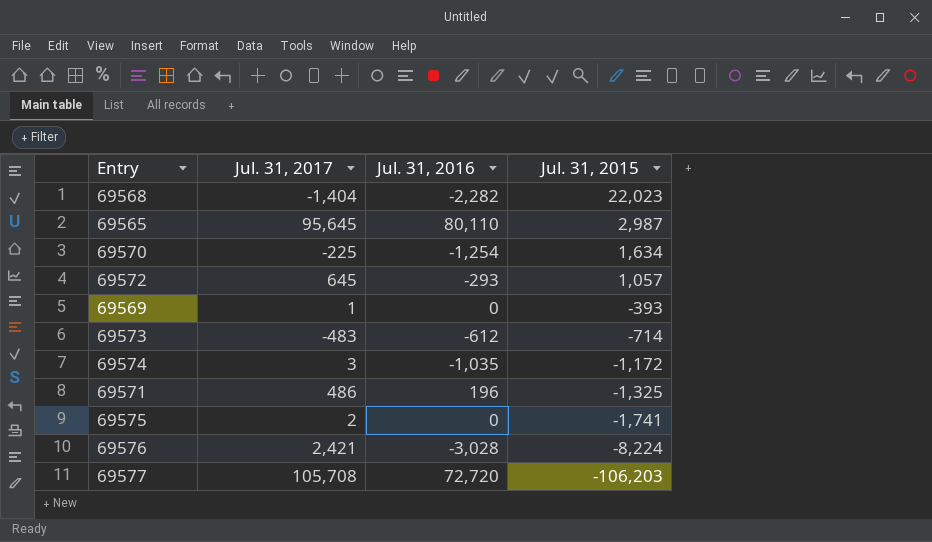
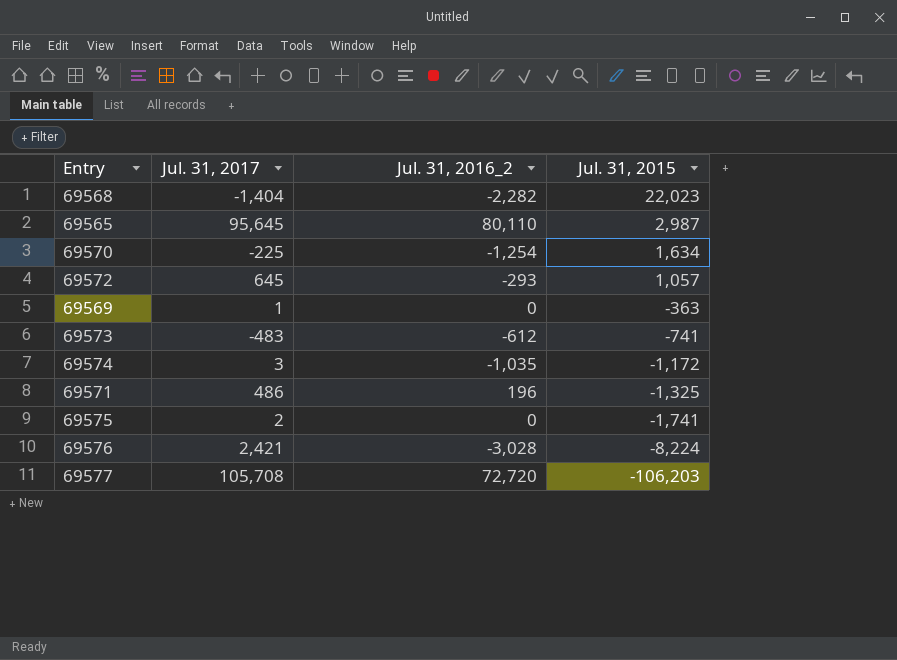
column name: Jul. 31, 2016 -> Jul. 31, 2016_2
69569 | Jul. 31, 2015: -393 -> -363
69573 | Jul. 31, 2015: -714 -> -741

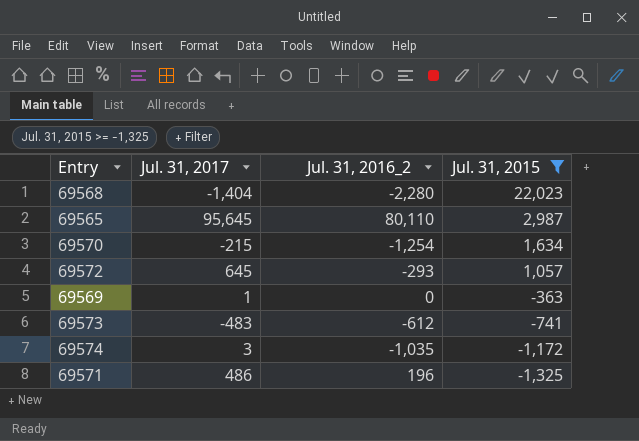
filter: none -> Jul. 31, 2015 >= -1,325
69568 | Jul. 31, 2016_2: -2,282 -> -2,280
69570 | Jul. 31, 2017: -225 -> -215

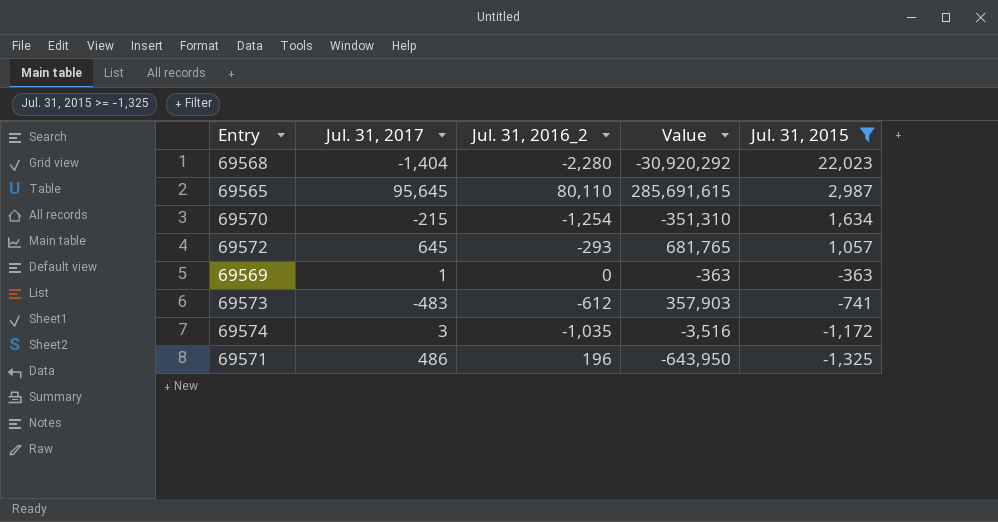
column Value | formula: none -> [Jul. 31, 2017] * [Jul. 31, 2015]

